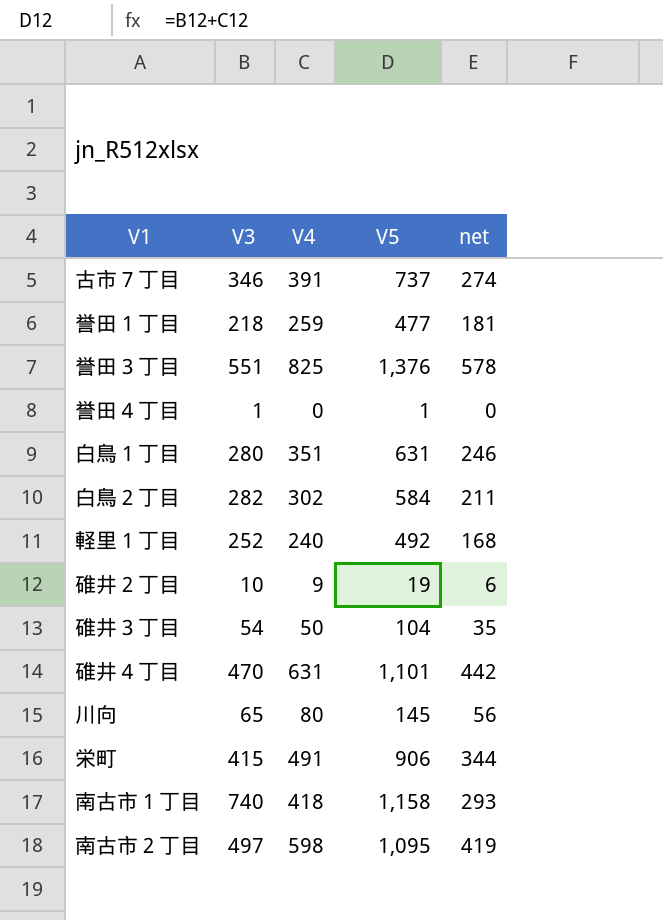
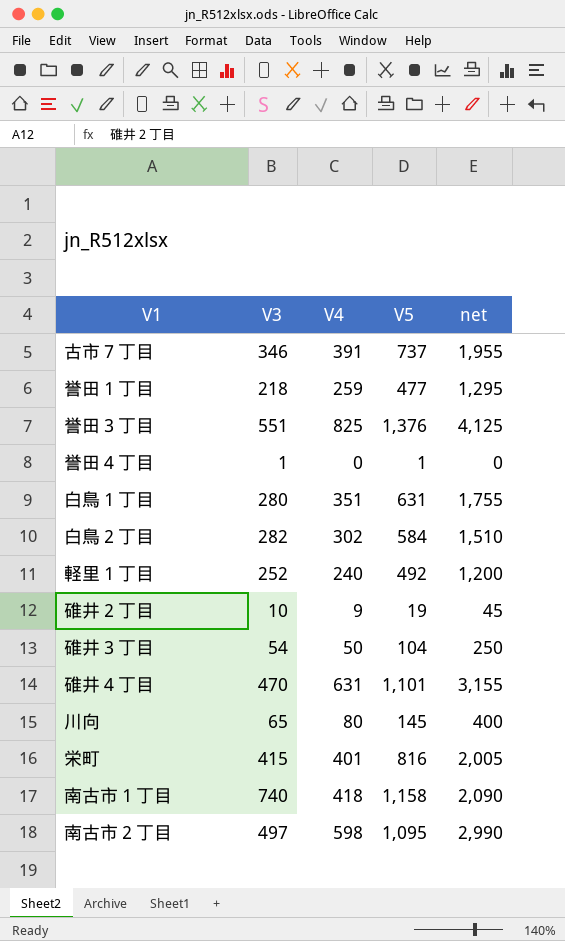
column net | formula: [V4] * 0.7 -> [V4] * 5
栄町 | V4: 491 -> 401
栄町 | V5: 906 -> 816

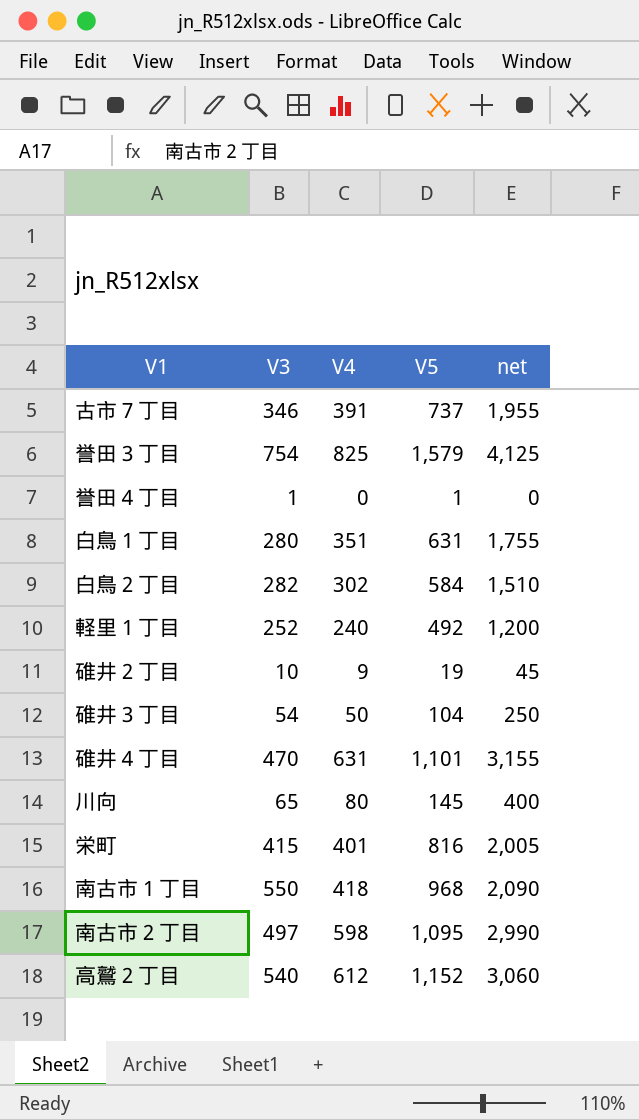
row 誉田１丁目: 218 | 259 | 477 | 1,295 -> none
誉田３丁目 | V3: 551 -> 754
誉田３丁目 | V5: 1,376 -> 1,579
南古市１丁目 | V3: 740 -> 550
南古市１丁目 | V5: 1,158 -> 968
row 高鷲２丁目: none -> 540 | 612 | 1,152 | 3,060

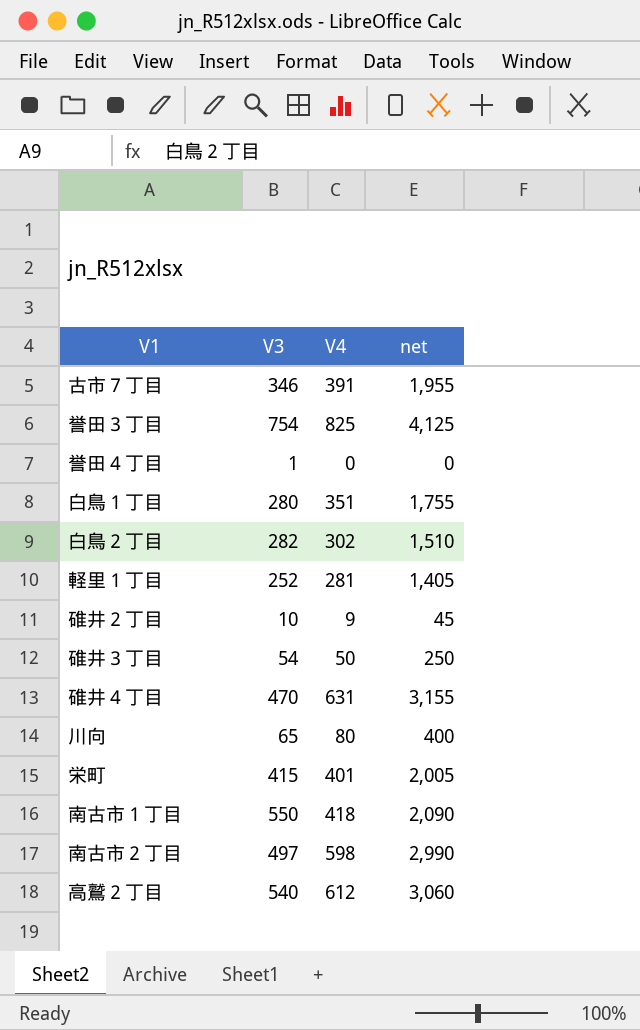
column V5 | formula: [V3] + [V4] -> none
軽里１丁目 | V4: 240 -> 281
軽里１丁目 | net: 1,200 -> 1,405

